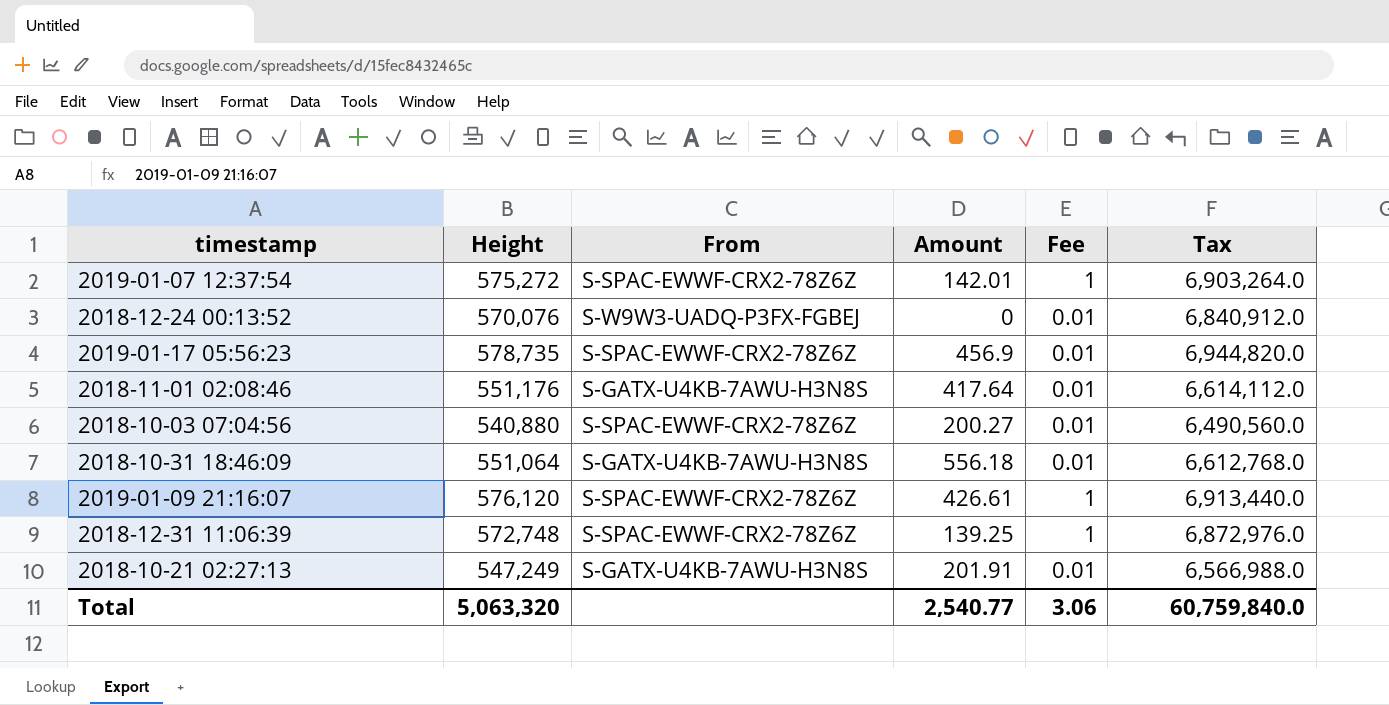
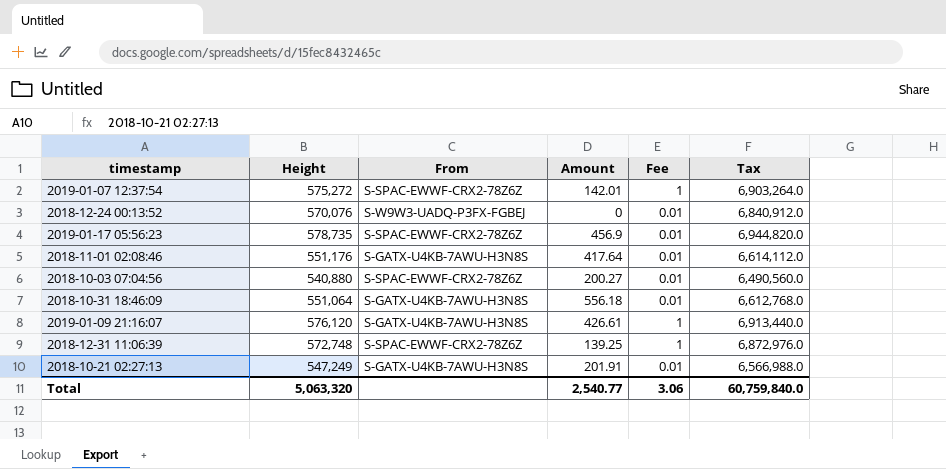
2019-01-09 21:16:07 | From: S-SPAC-EWWF-CRX2-78Z6Z -> S-GATX-U4KB-7AWU-H3N8S

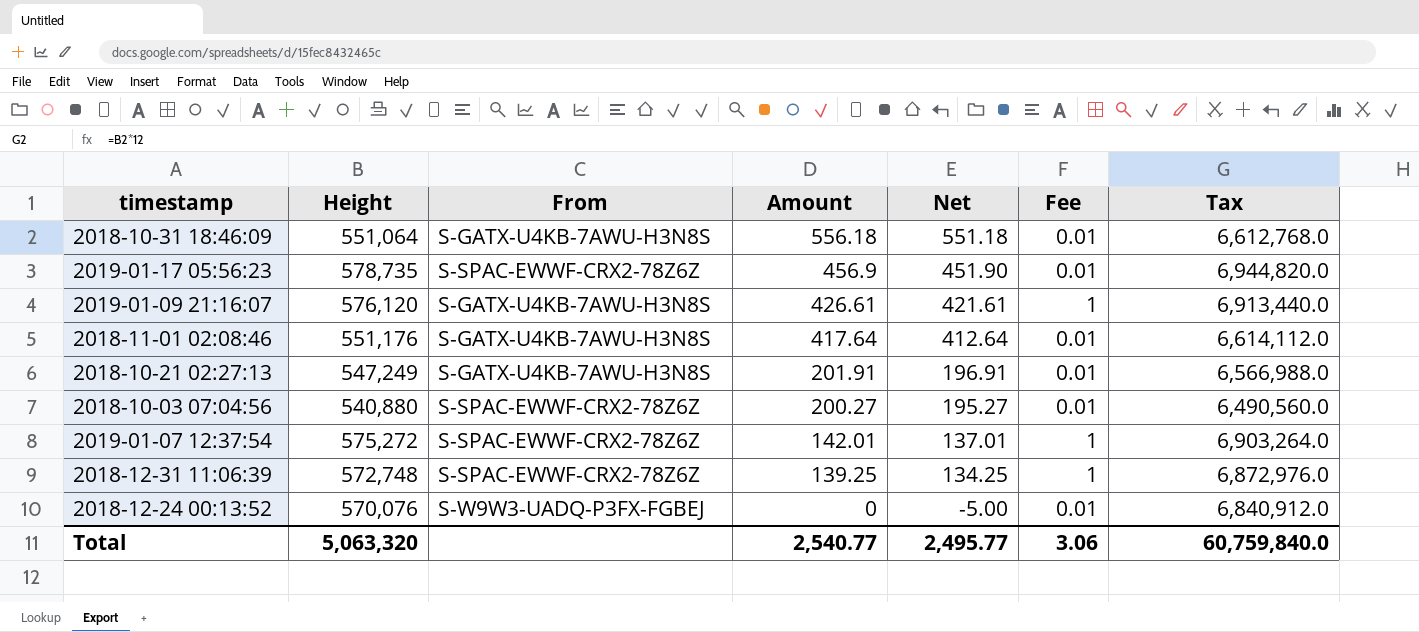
row order: none -> Amount descending
column Net | formula: none -> [Amount] - 5

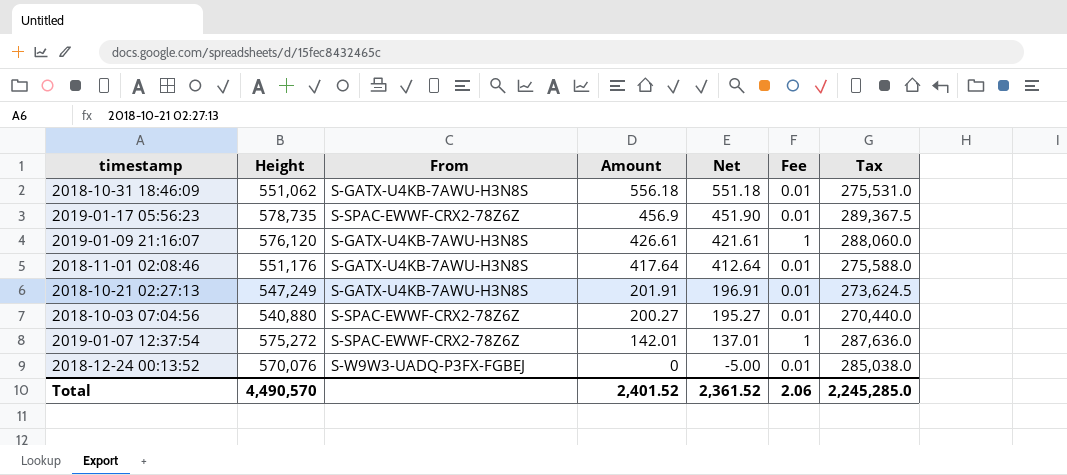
column Tax | formula: [Height] * 12 -> [Height] * 0.5
row 2018-12-31 11:06:39: 572,748 | S-SPAC-EWWF-CRX2-78Z6Z | 139.25 | 134.25 | 1 | 6,872,976.0 -> none
2018-10-31 18:46:09 | Height: 551,064 -> 551,062
Total | Height: 5,063,320 -> 4,490,570
Total | Amount: 2,540.77 -> 2,401.52
Total | Net: 2,495.77 -> 2,361.52
Total | Fee: 3.06 -> 2.06
Total | Tax: 60,759,840.0 -> 2,245,285.0

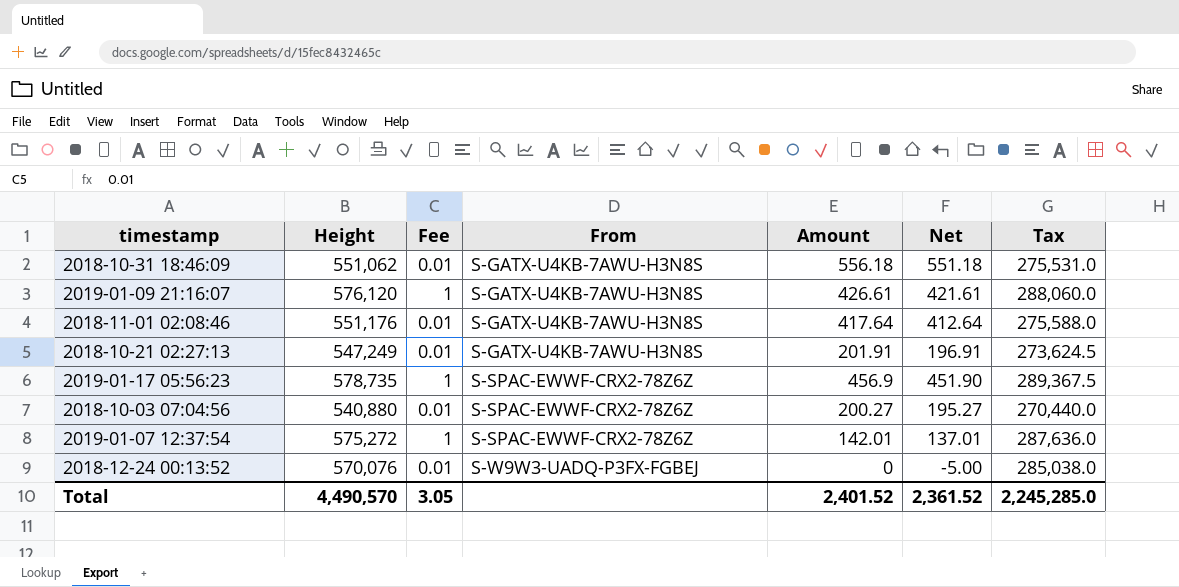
row order: Amount descending -> From ascending
column Fee | position: 6 -> 3
2019-01-17 05:56:23 | Fee: 0.01 -> 1
Total | Fee: 2.06 -> 3.05

